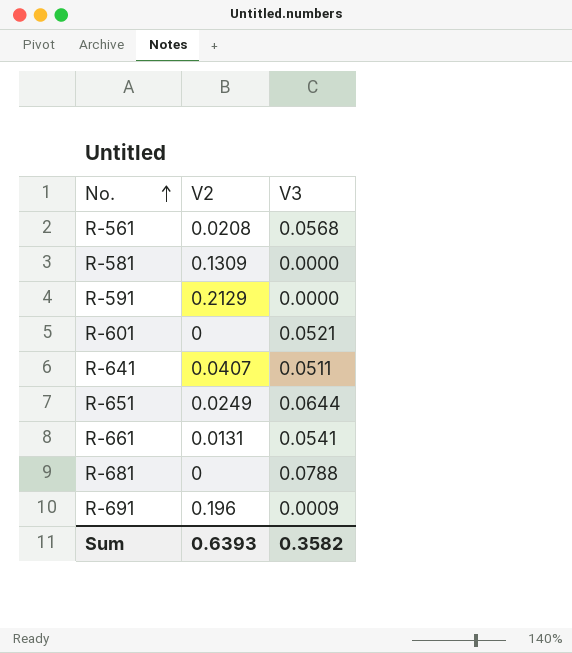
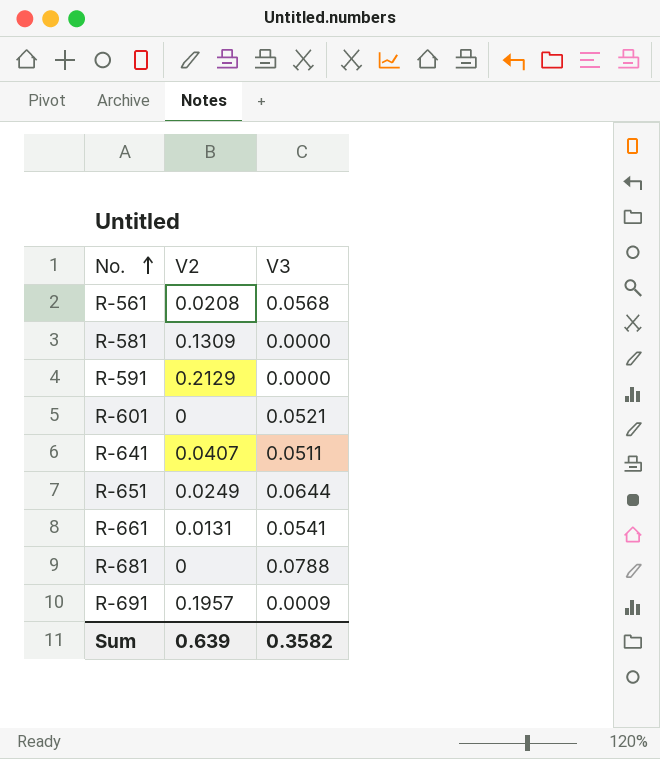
R-691 | V2: 0.196 -> 0.1957
Sum | V2: 0.6393 -> 0.639

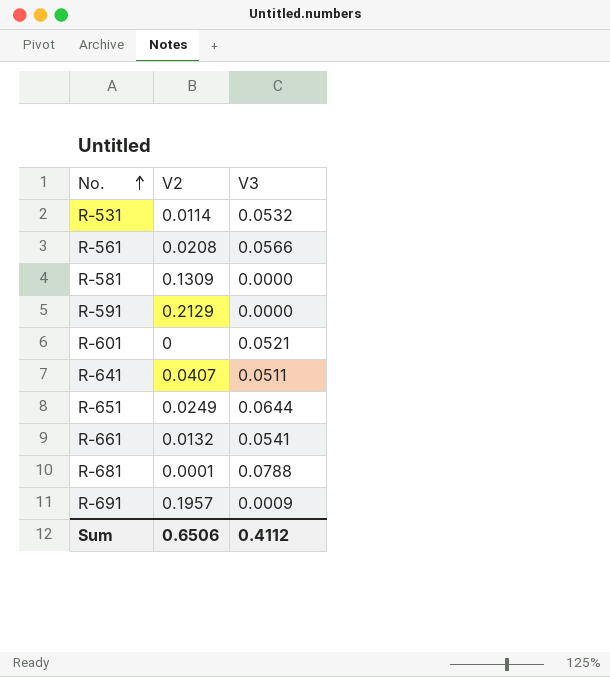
row R-531: none -> 0.0114 | 0.0532
R-561 | V3: 0.0568 -> 0.0566
R-661 | V2: 0.0131 -> 0.0132
R-681 | V2: 0 -> 0.0001
Sum | V2: 0.639 -> 0.6506
Sum | V3: 0.3582 -> 0.4112

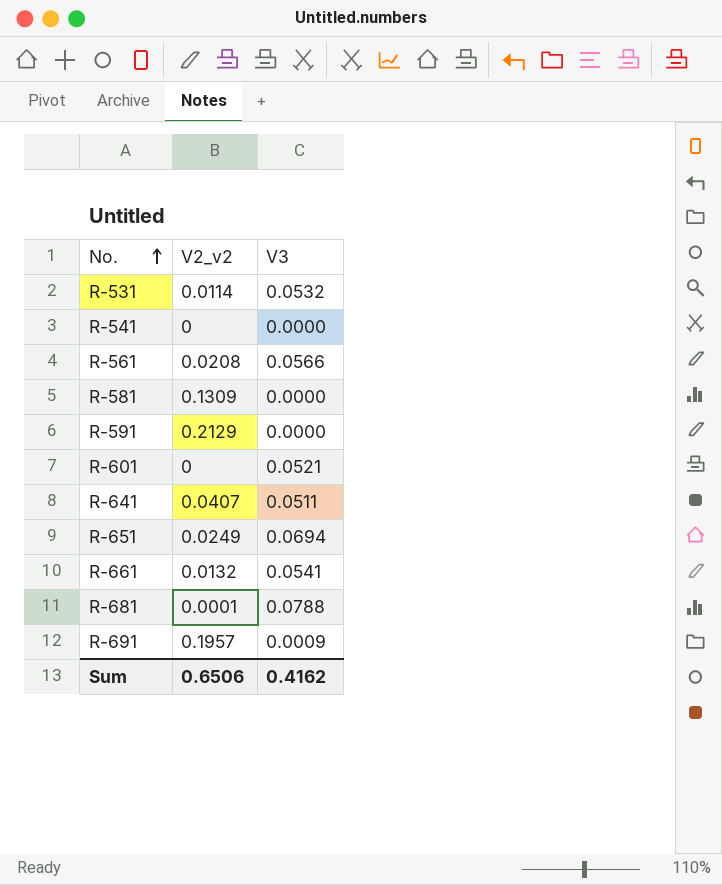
column name: V2 -> V2_v2
row R-541: none -> 0 | 0.0000
R-651 | V3: 0.0644 -> 0.0694
Sum | V3: 0.4112 -> 0.4162

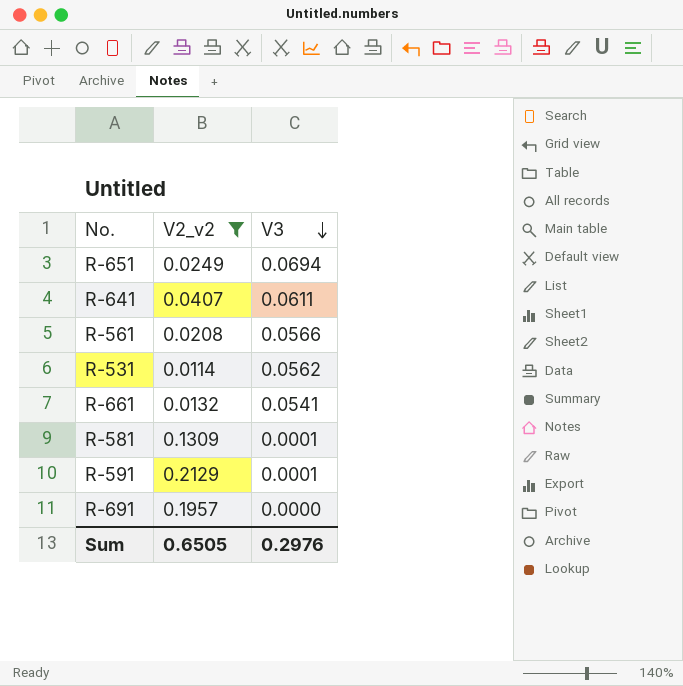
filter: none -> V2_v2 >= 0.0114
row order: No. ascending -> V3 descending
R-641 | V3: 0.0511 -> 0.0611
R-531 | V3: 0.0532 -> 0.0562
R-581 | V3: 0.0000 -> 0.0001
R-591 | V3: 0.0000 -> 0.0001
R-691 | V3: 0.0009 -> 0.0000
Sum | V2_v2: 0.6506 -> 0.6505
Sum | V3: 0.4162 -> 0.2976

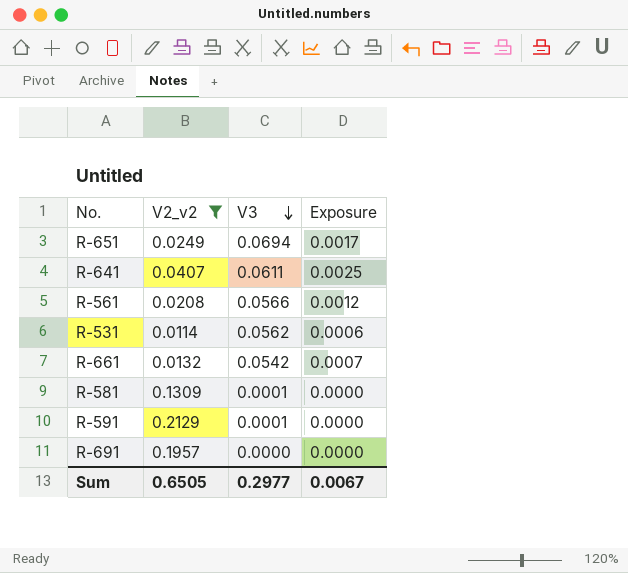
column Exposure | formula: none -> [V2_v2] * [V3]
R-661 | V3: 0.0541 -> 0.0542
Sum | V3: 0.2976 -> 0.2977

